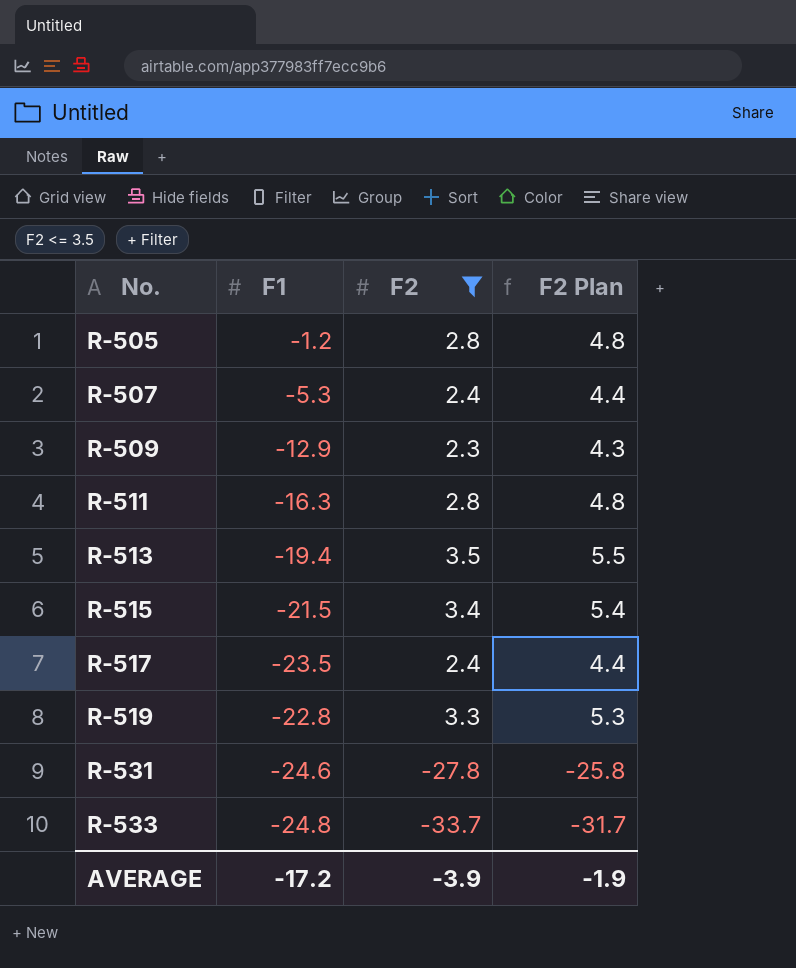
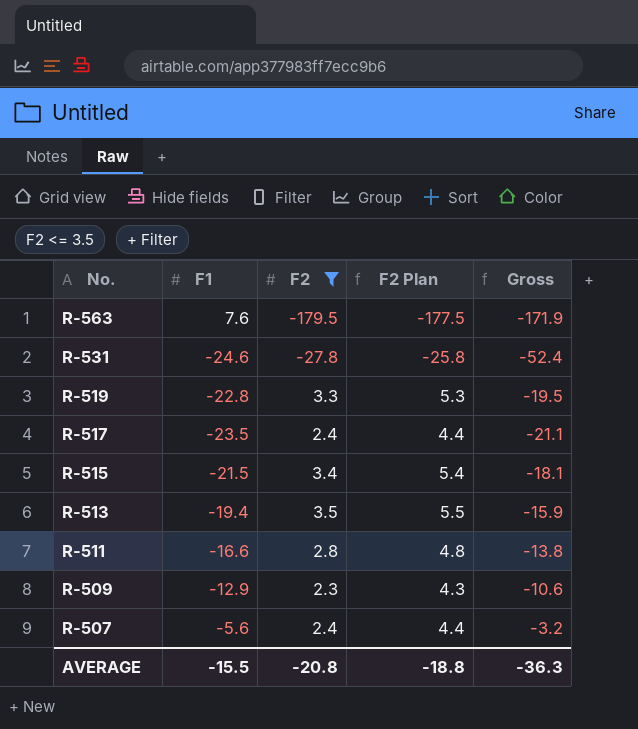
row order: No. ascending -> No. descending
column Gross | formula: none -> [F1] + [F2]
row R-505: -1.2 | 2.8 | 4.8 -> none
row R-533: -24.8 | -33.7 | -31.7 -> none
row R-563: none -> 7.6 | -179.5 | -177.5 | -171.9
R-511 | F1: -16.3 -> -16.6
R-507 | F1: -5.3 -> -5.6
AVERAGE | F1: -17.2 -> -15.5
AVERAGE | F2: -3.9 -> -20.8
AVERAGE | F2 Plan: -1.9 -> -18.8

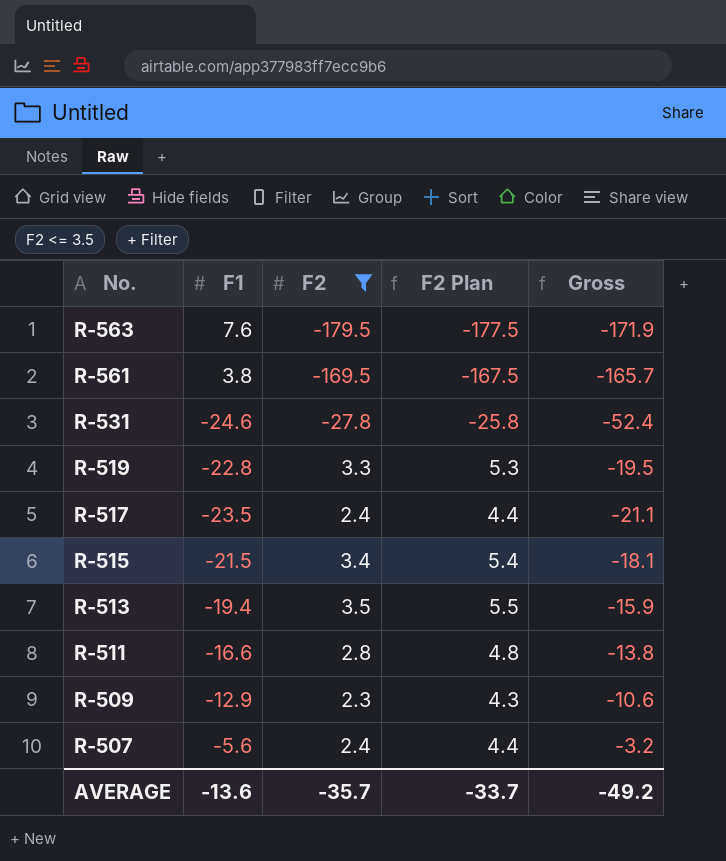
row R-561: none -> 3.8 | -169.5 | -167.5 | -165.7
AVERAGE | F1: -15.5 -> -13.6
AVERAGE | F2: -20.8 -> -35.7
AVERAGE | F2 Plan: -18.8 -> -33.7
AVERAGE | Gross: -36.3 -> -49.2

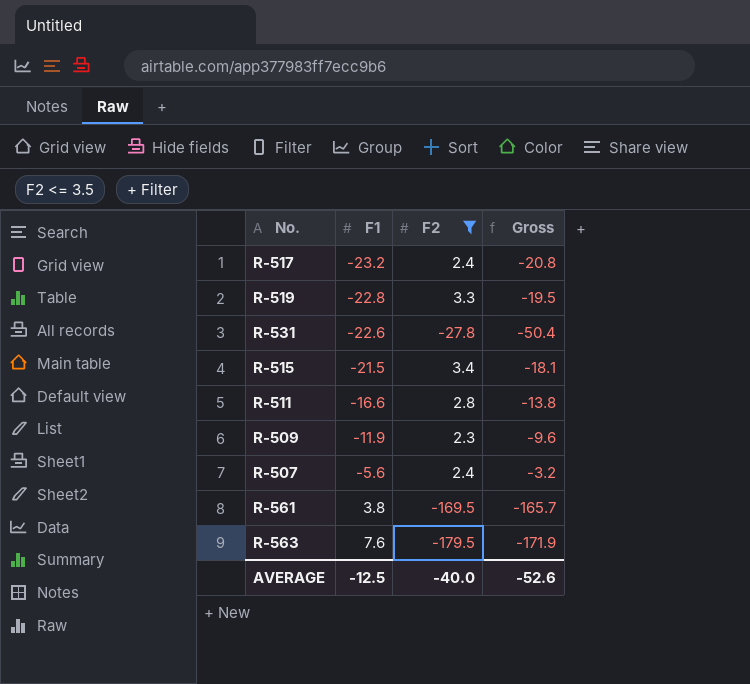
row order: No. descending -> F1 ascending
column F2 Plan | formula: [F2] + 2 -> none
row R-513: -19.4 | 3.5 | 5.5 | -15.9 -> none
R-517 | F1: -23.5 -> -23.2
R-517 | Gross: -21.1 -> -20.8
R-531 | F1: -24.6 -> -22.6
R-531 | Gross: -52.4 -> -50.4
R-509 | F1: -12.9 -> -11.9
R-509 | Gross: -10.6 -> -9.6
AVERAGE | F1: -13.6 -> -12.5
AVERAGE | F2: -35.7 -> -40.0
AVERAGE | Gross: -49.2 -> -52.6

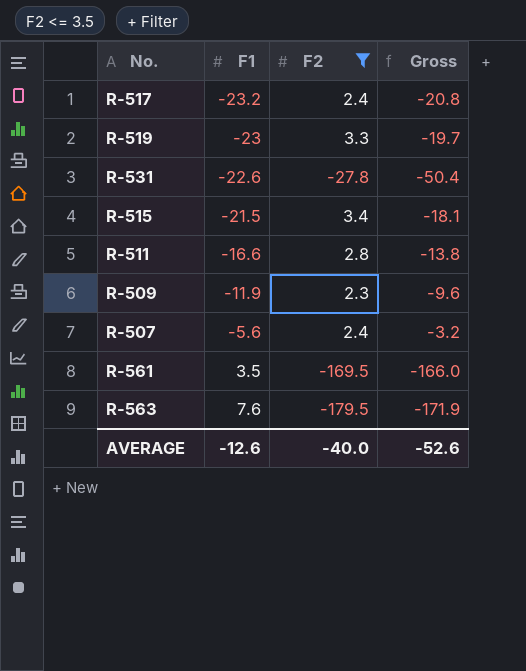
R-519 | F1: -22.8 -> -23
R-519 | Gross: -19.5 -> -19.7
R-561 | F1: 3.8 -> 3.5
R-561 | Gross: -165.7 -> -166.0
AVERAGE | F1: -12.5 -> -12.6

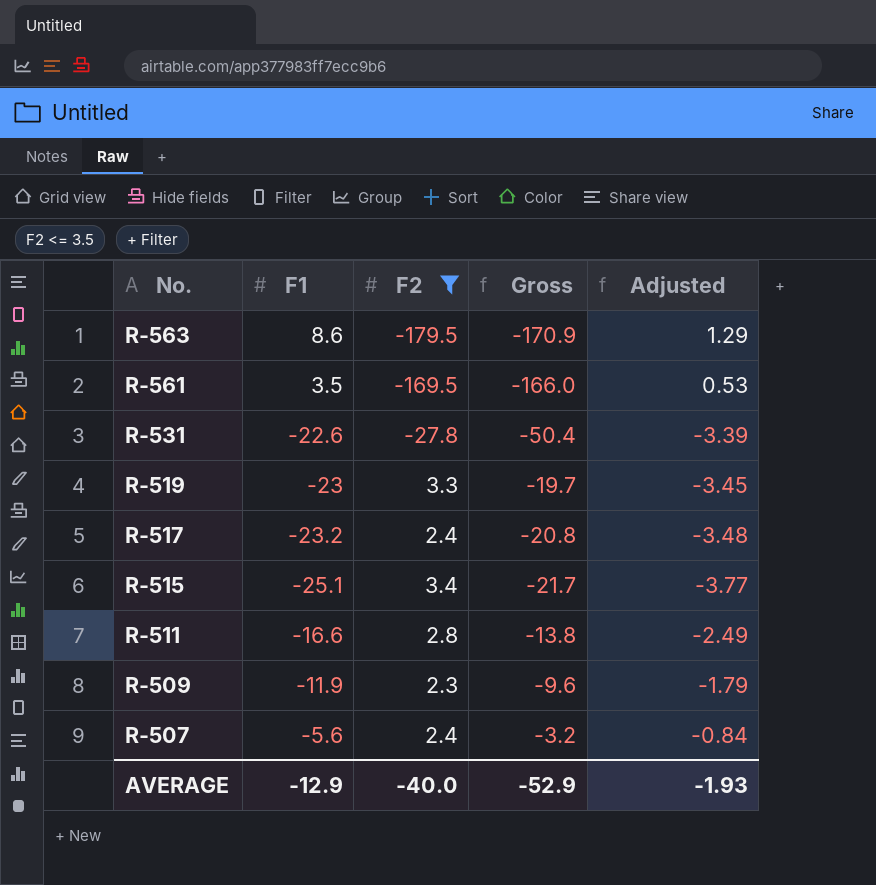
row order: F1 ascending -> No. descending
column Adjusted | formula: none -> [F1] * 0.15
R-563 | F1: 7.6 -> 8.6
R-563 | Gross: -171.9 -> -170.9
R-515 | F1: -21.5 -> -25.1
R-515 | Gross: -18.1 -> -21.7
AVERAGE | F1: -12.6 -> -12.9
AVERAGE | Gross: -52.6 -> -52.9

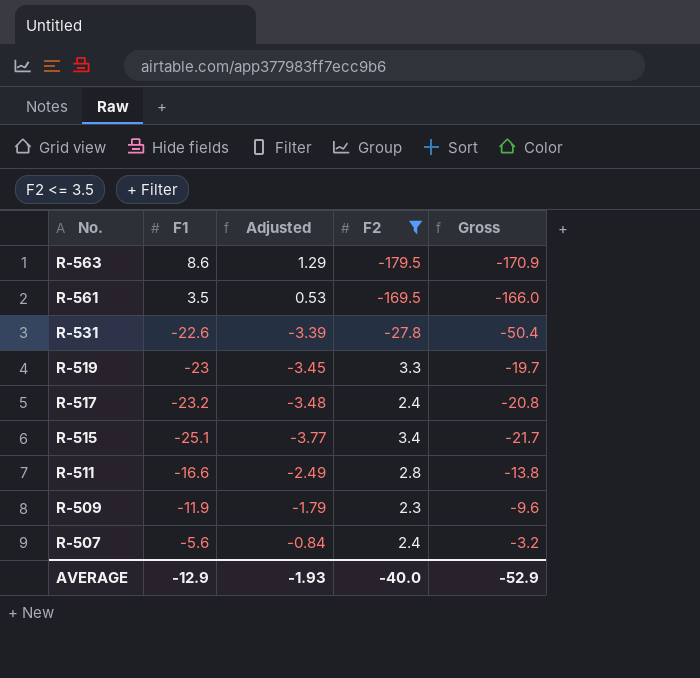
column Adjusted | position: 5 -> 3

